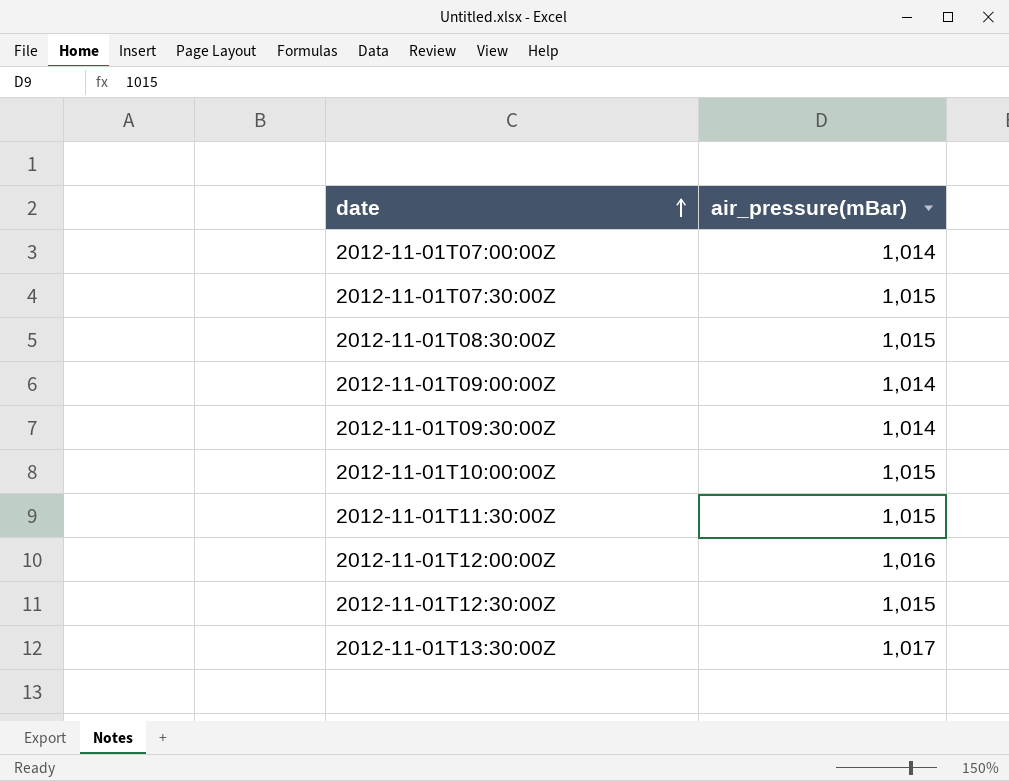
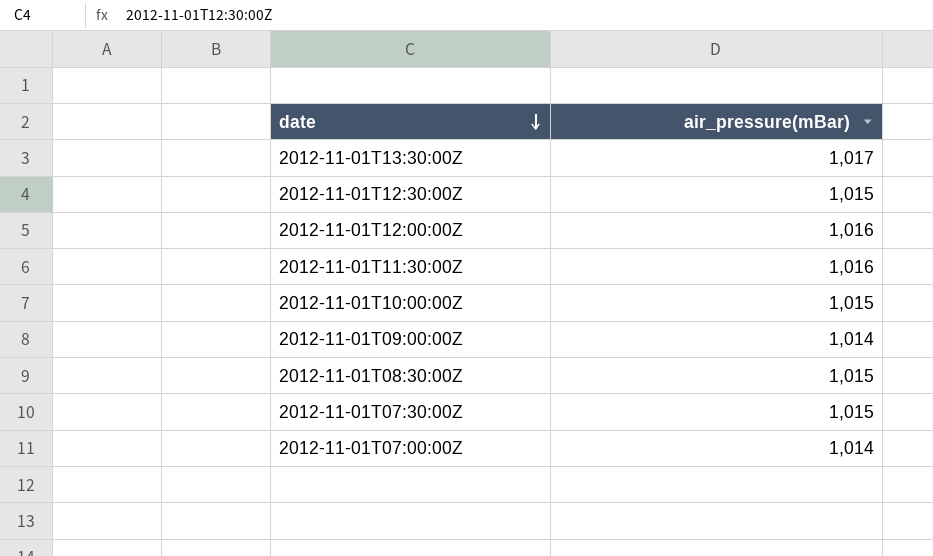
row order: date ascending -> date descending
row 2012-11-01T09:30:00Z: 1,014 -> none
2012-11-01T11:30:00Z | air_pressure(mBar): 1,015 -> 1,016

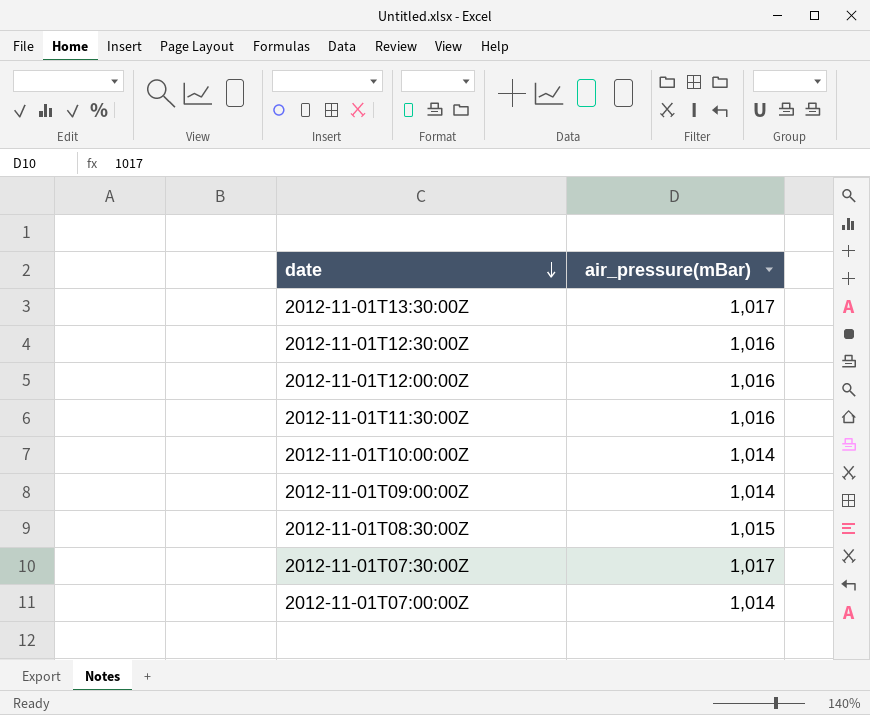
2012-11-01T12:30:00Z | air_pressure(mBar): 1,015 -> 1,016
2012-11-01T10:00:00Z | air_pressure(mBar): 1,015 -> 1,014
2012-11-01T07:30:00Z | air_pressure(mBar): 1,015 -> 1,017

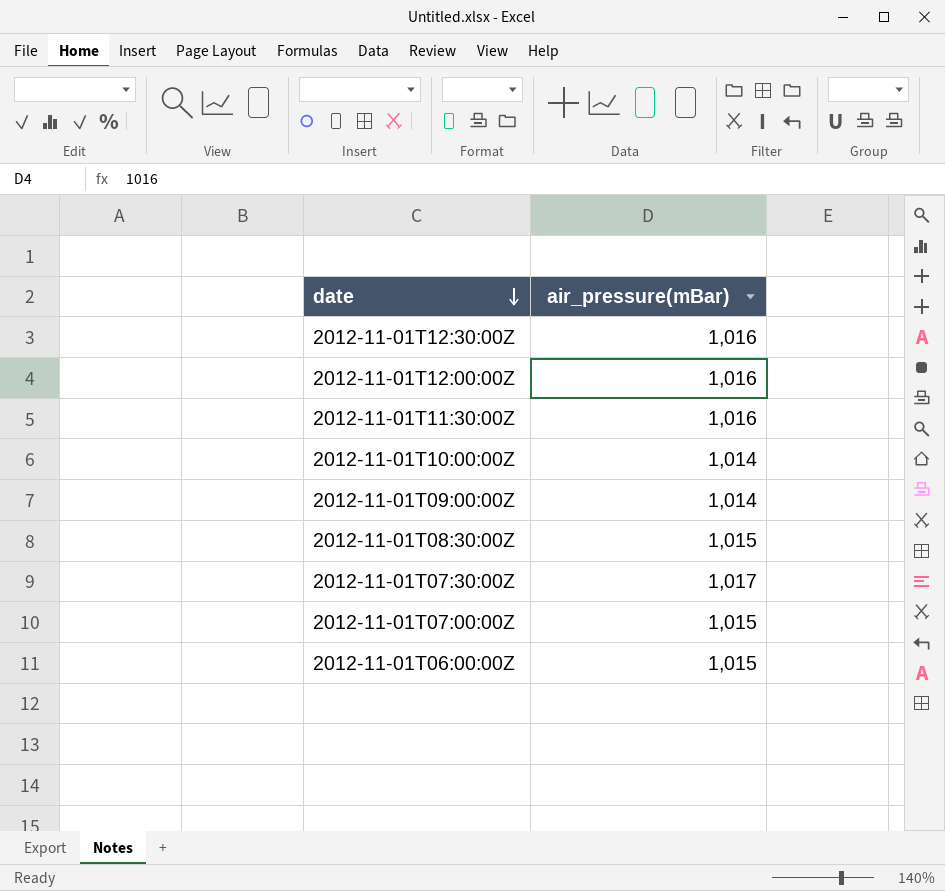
row 2012-11-01T13:30:00Z: 1,017 -> none
2012-11-01T07:00:00Z | air_pressure(mBar): 1,014 -> 1,015
row 2012-11-01T06:00:00Z: none -> 1,015

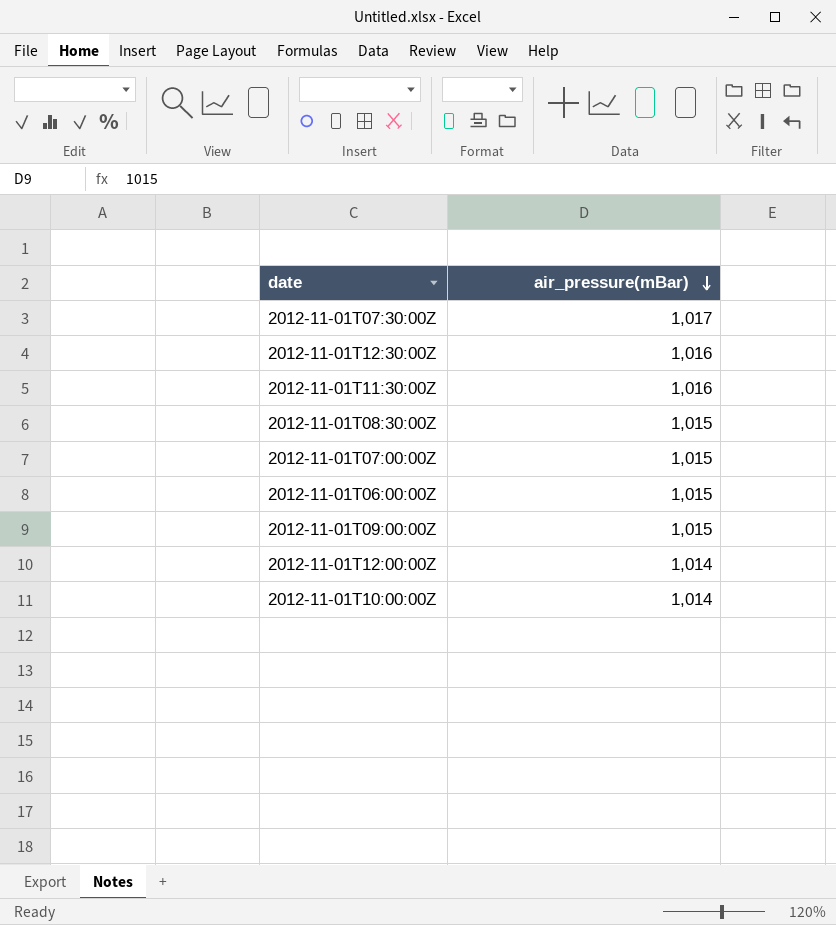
row order: date descending -> air_pressure(mBar) descending
2012-11-01T09:00:00Z | air_pressure(mBar): 1,014 -> 1,015
2012-11-01T12:00:00Z | air_pressure(mBar): 1,016 -> 1,014

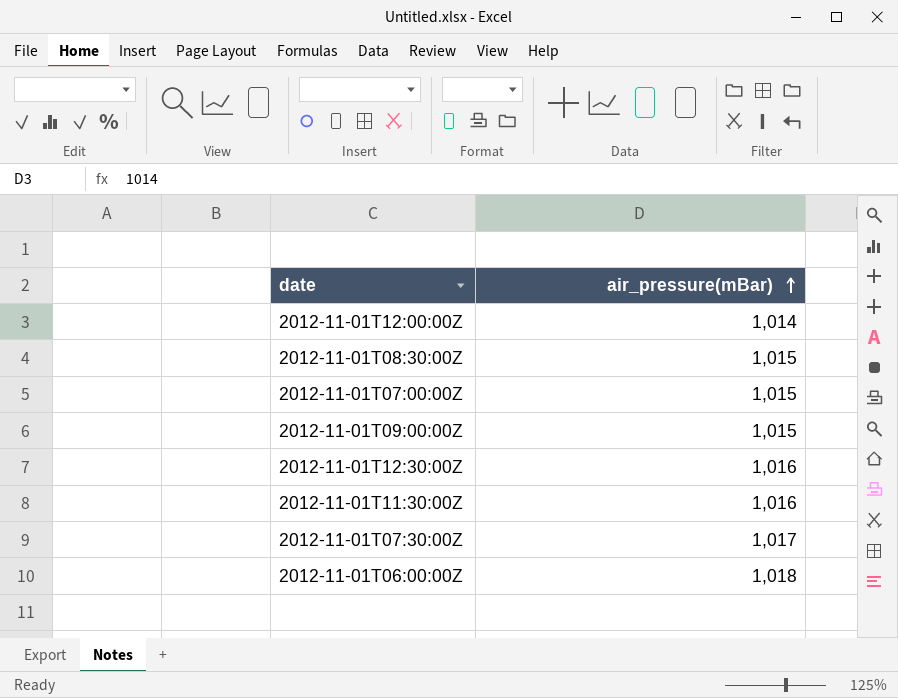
row order: air_pressure(mBar) descending -> air_pressure(mBar) ascending
row 2012-11-01T10:00:00Z: 1,014 -> none
2012-11-01T06:00:00Z | air_pressure(mBar): 1,015 -> 1,018

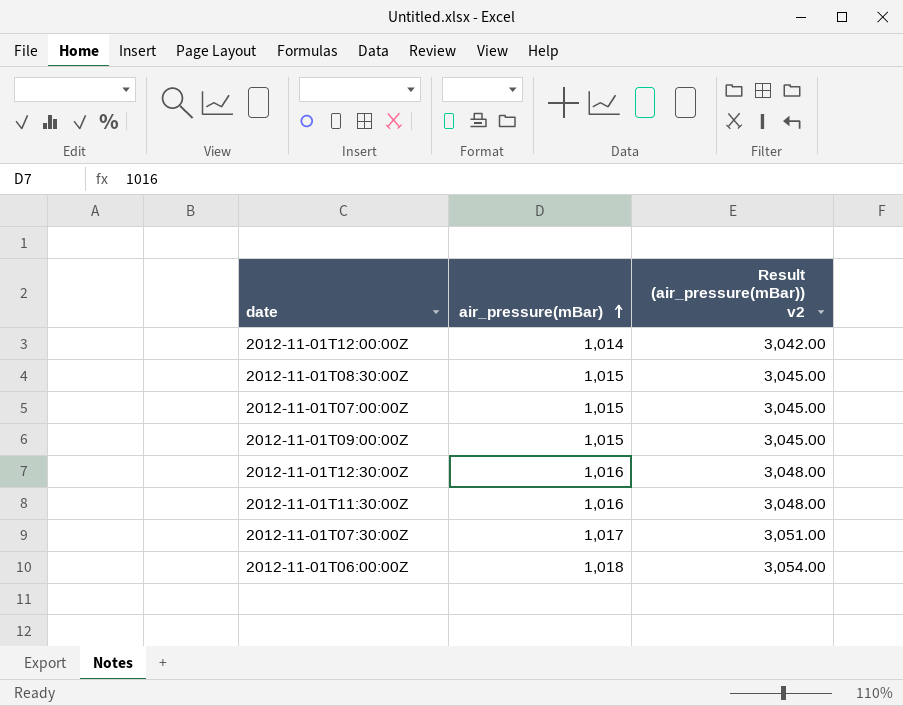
column Result (air_pressure(mBar)) v2 | formula: none -> [air_pressure(mBar)] * 3

